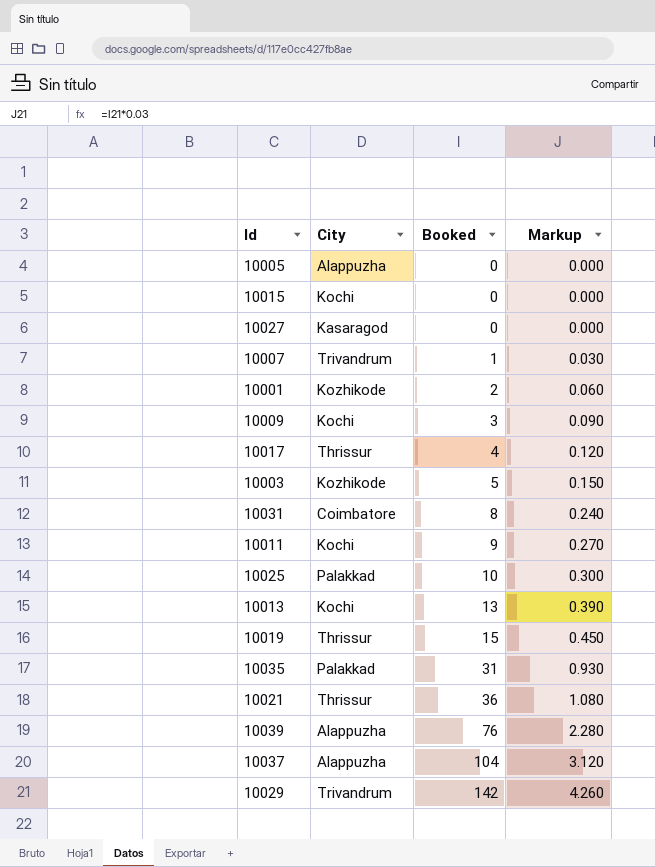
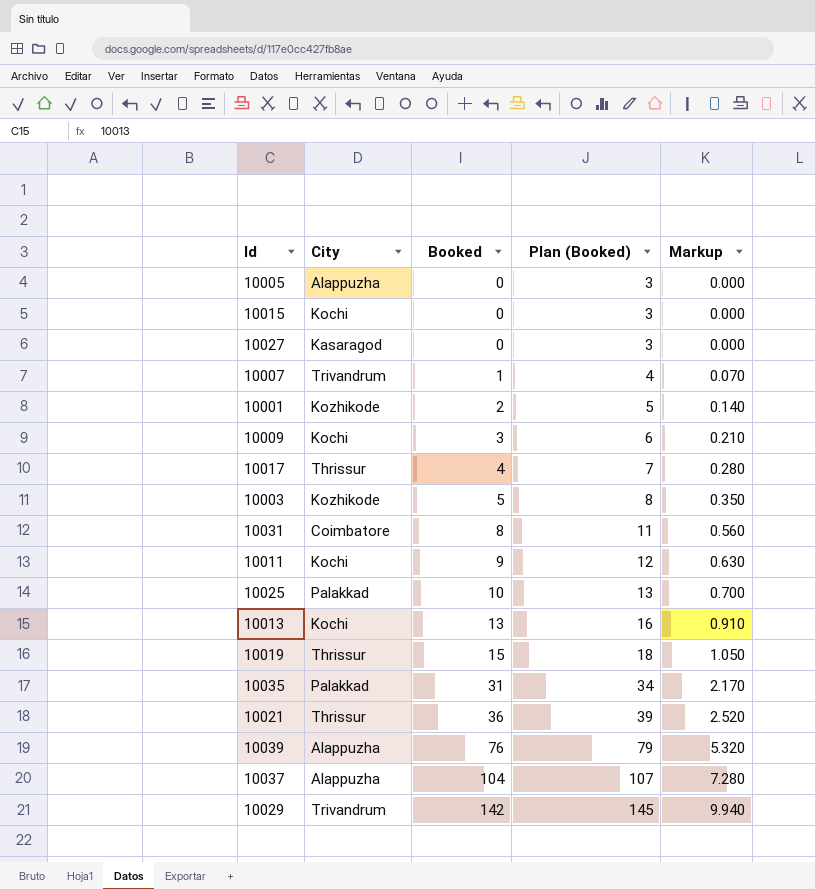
column Plan (Booked) | formula: none -> [Booked] + 3
column Markup | formula: [Booked] * 0.03 -> [Booked] * 0.07

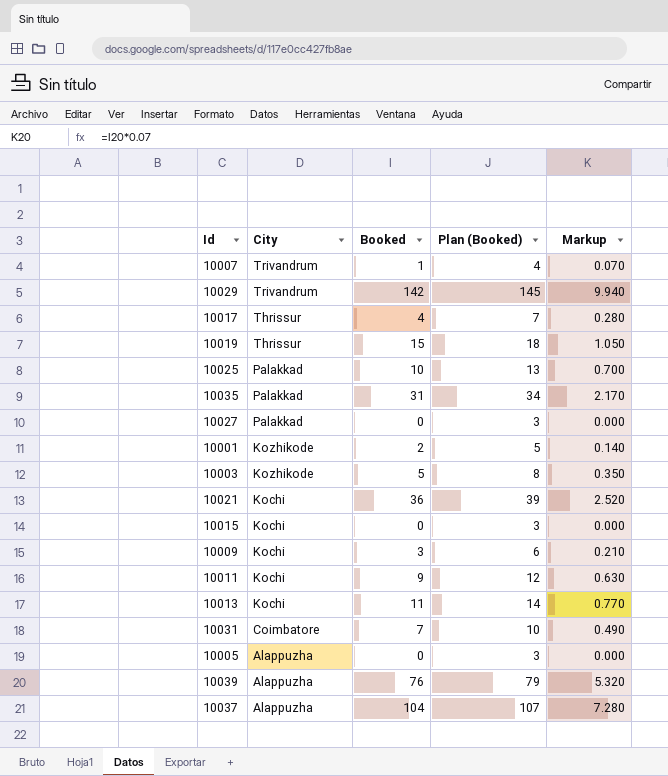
row order: Booked ascending -> City descending
10027 | City: Kasaragod -> Palakkad
10021 | City: Thrissur -> Kochi
10013 | Booked: 13 -> 11
10013 | Plan (Booked): 16 -> 14
10013 | Markup: 0.910 -> 0.770
10031 | Booked: 8 -> 7
10031 | Plan (Booked): 11 -> 10
10031 | Markup: 0.560 -> 0.490

